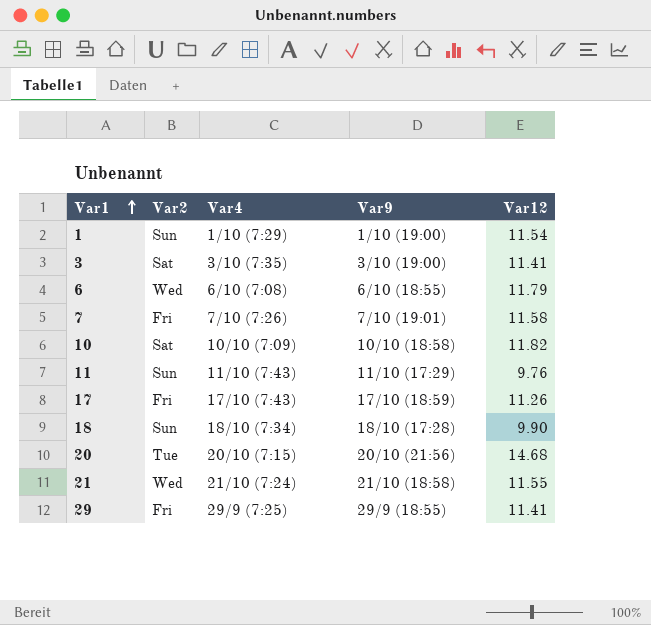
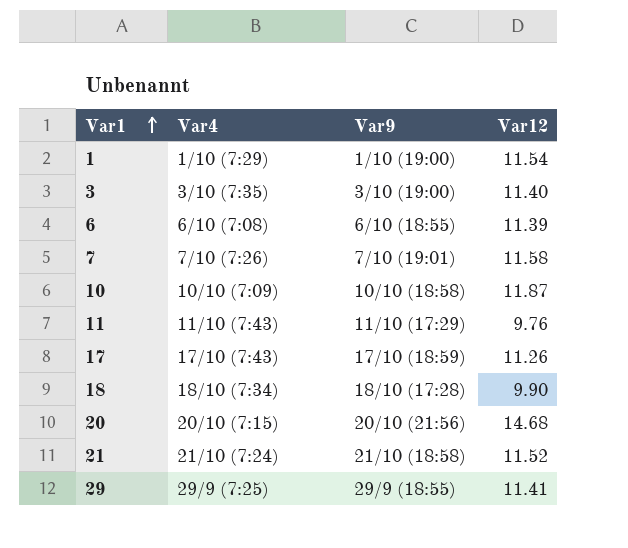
column Var2 | position: 2 -> none
3 | Var12: 11.41 -> 11.40
6 | Var12: 11.79 -> 11.39
10 | Var12: 11.82 -> 11.87
21 | Var12: 11.55 -> 11.52

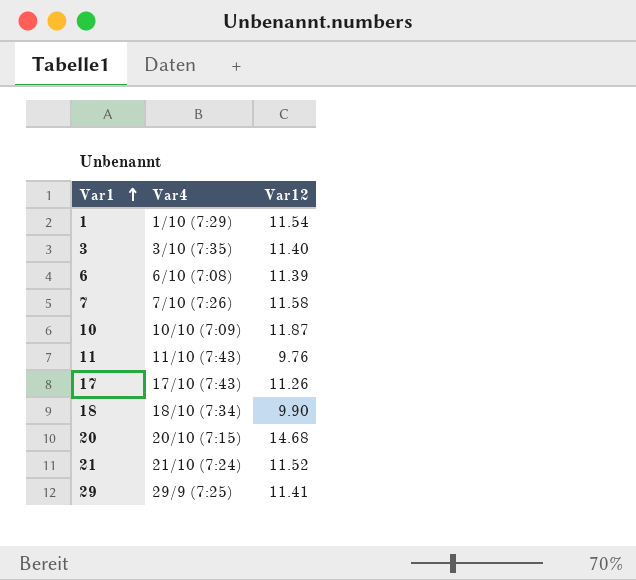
column Var9 | position: 3 -> none

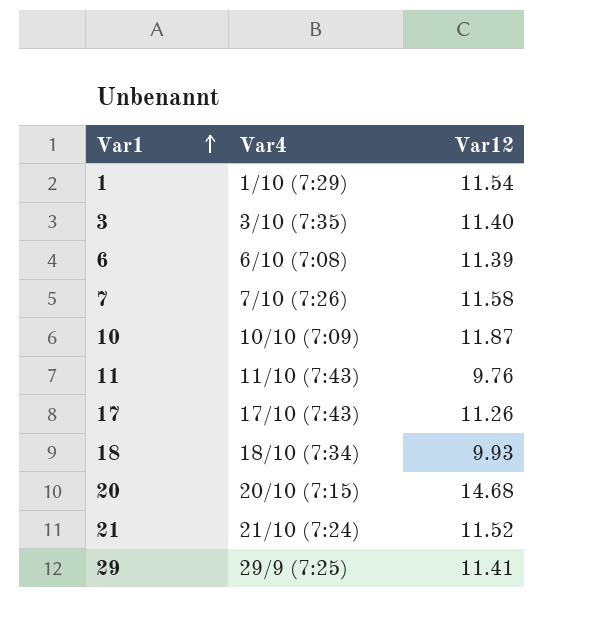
18 | Var12: 9.90 -> 9.93

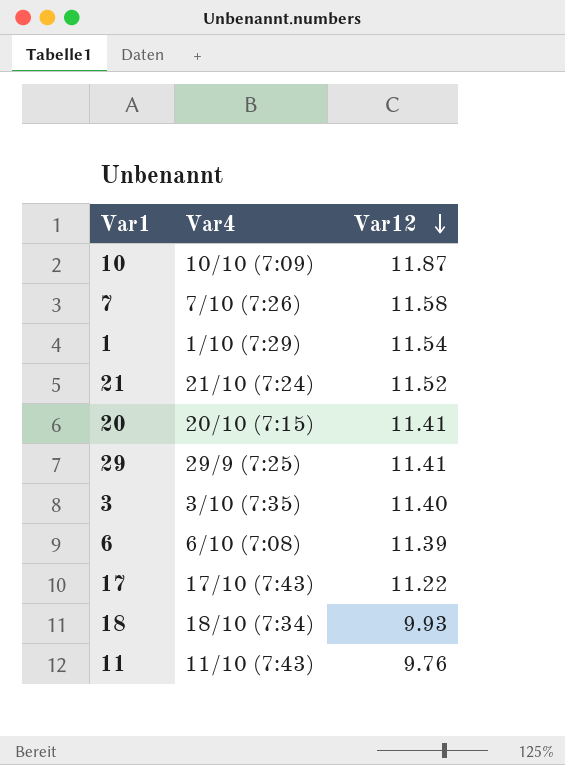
row order: Var1 ascending -> Var12 descending
20 | Var12: 14.68 -> 11.41
17 | Var12: 11.26 -> 11.22

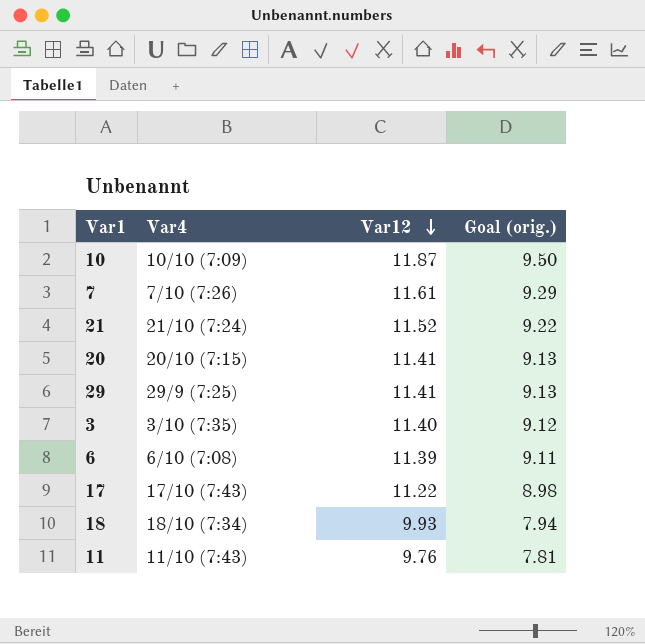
column Goal (orig.) | formula: none -> [Var12] * 0.8
row 1: 1/10 (7:29) | 11.54 -> none
7 | Var12: 11.58 -> 11.61

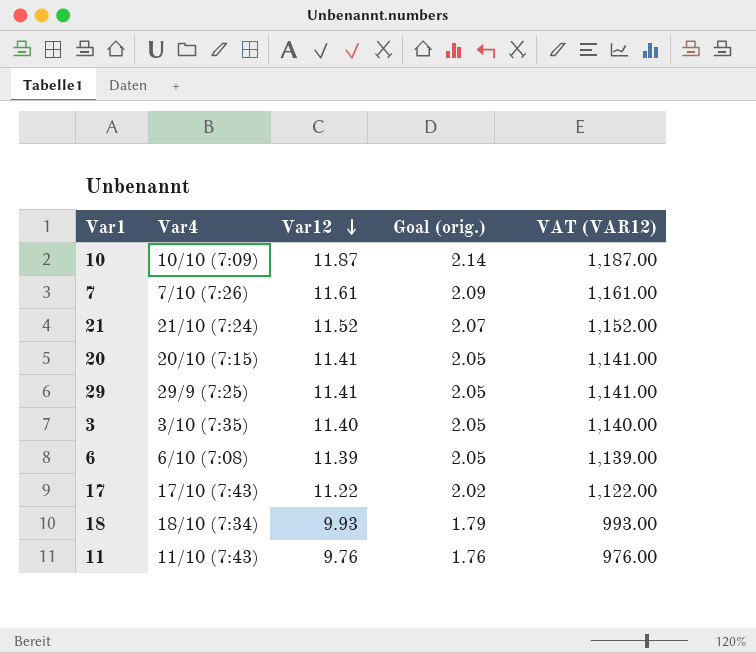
column Goal (orig.) | formula: [Var12] * 0.8 -> [Var12] * 0.18
column VAT (VAR12) | formula: none -> [Var12] * 100

